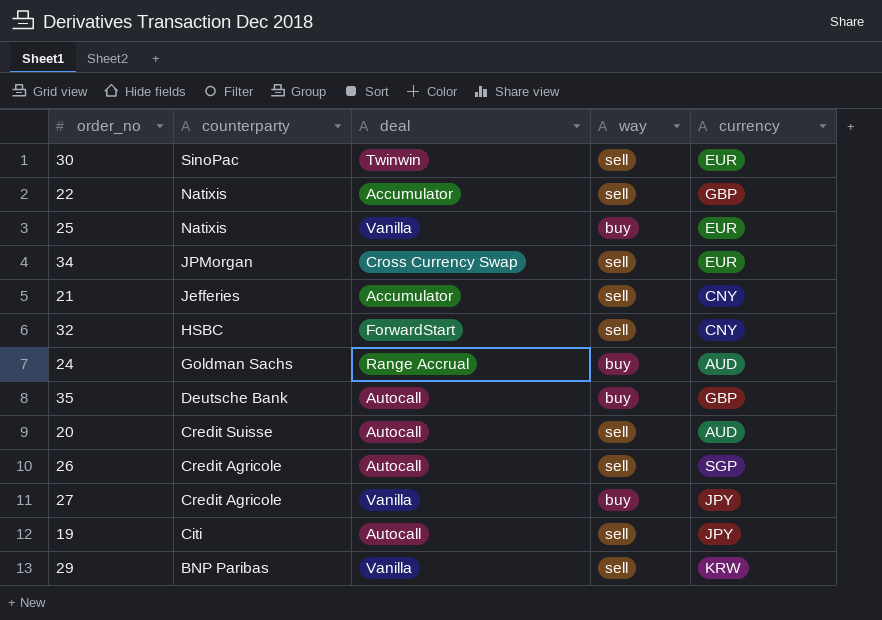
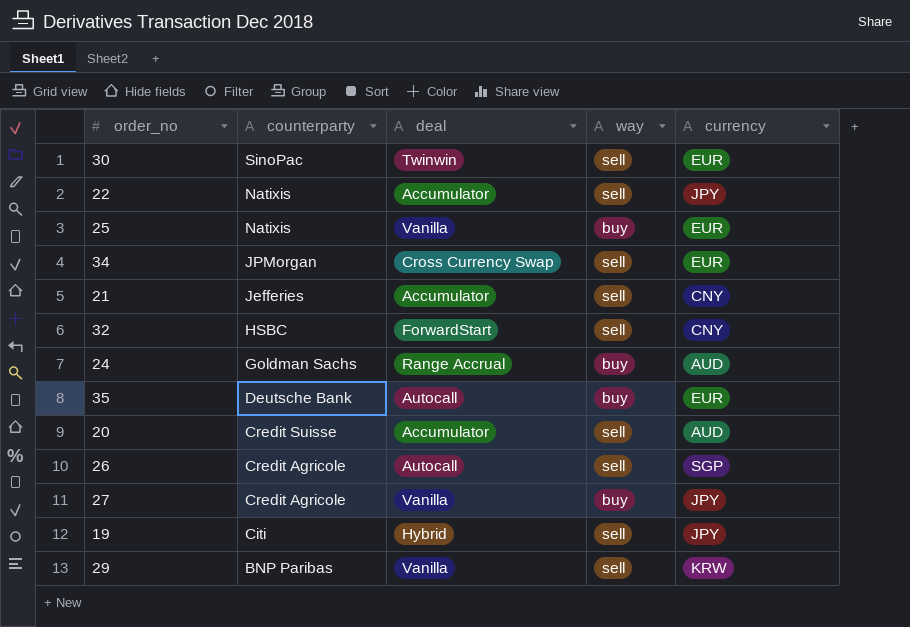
22 | currency: GBP -> JPY
35 | currency: GBP -> EUR
20 | deal: Autocall -> Accumulator
19 | deal: Autocall -> Hybrid

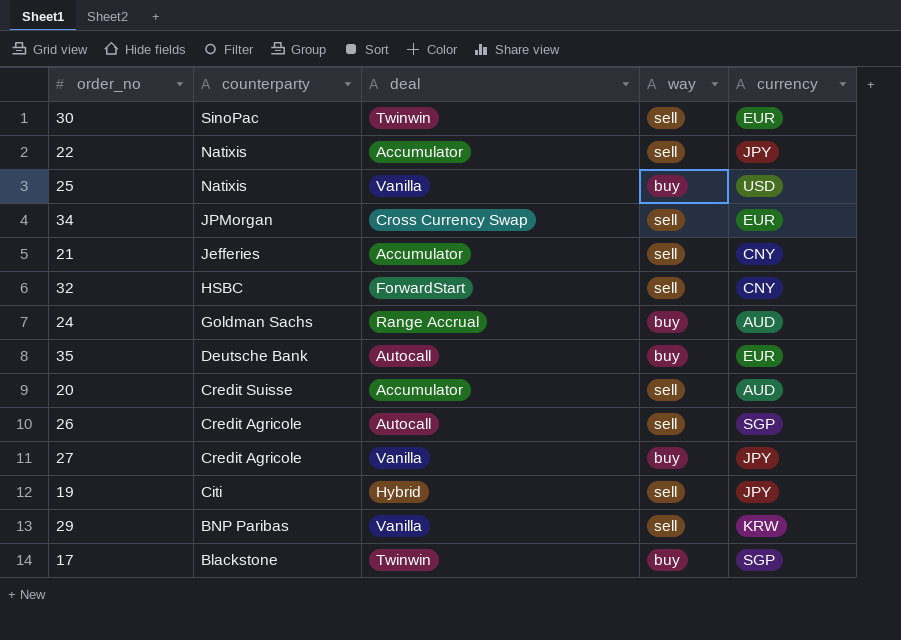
25 | currency: EUR -> USD
row 17: none -> Blackstone | Twinwin | buy | SGP

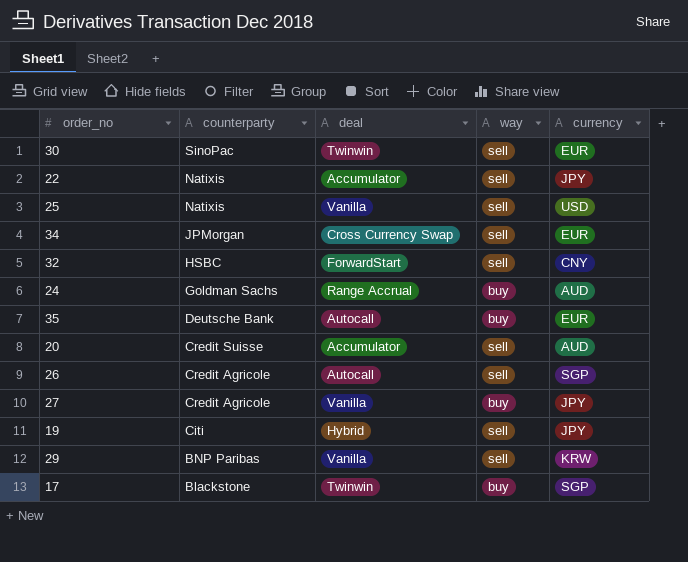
row 21: Jefferies | Accumulator | sell | CNY -> none
25 | way: buy -> sell

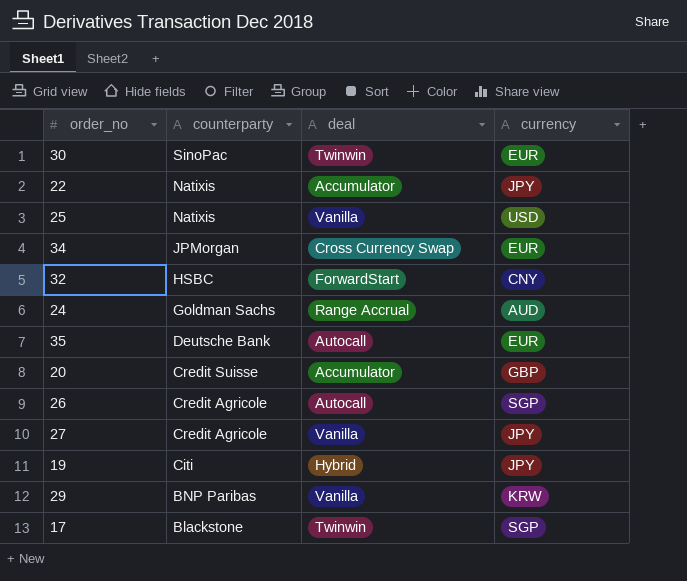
column way | position: 4 -> none
20 | currency: AUD -> GBP

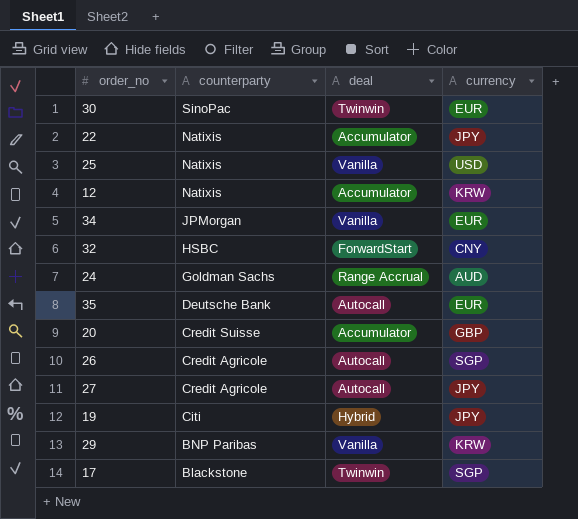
row 12: none -> Natixis | Accumulator | KRW
34 | deal: Cross Currency Swap -> Vanilla
27 | deal: Vanilla -> Autocall

